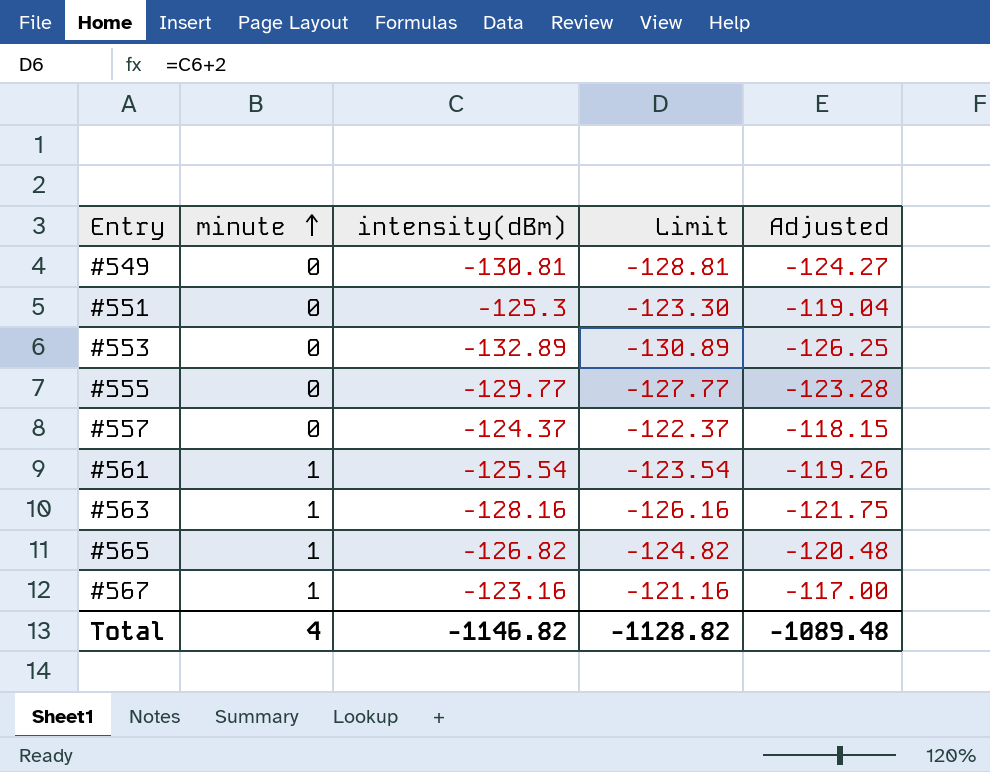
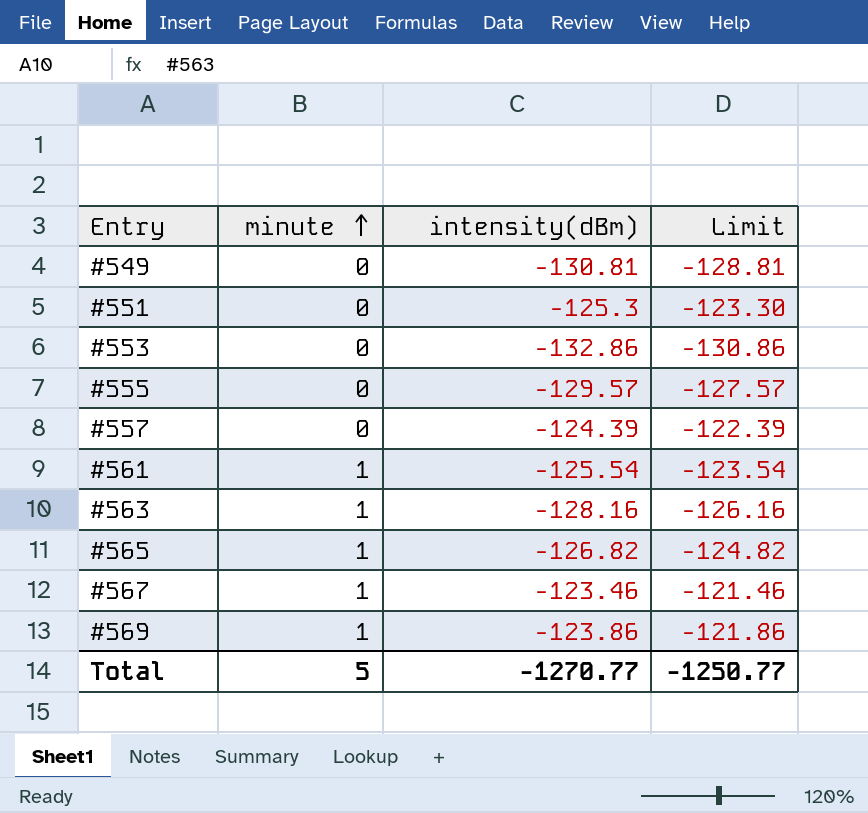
column Adjusted | formula: [intensity(dBm)] * 0.95 -> none
#553 | intensity(dBm): -132.89 -> -132.86
#553 | Limit: -130.89 -> -130.86
#555 | intensity(dBm): -129.77 -> -129.57
#555 | Limit: -127.77 -> -127.57
#557 | intensity(dBm): -124.37 -> -124.39
#557 | Limit: -122.37 -> -122.39
#567 | intensity(dBm): -123.16 -> -123.46
#567 | Limit: -121.16 -> -121.46
row #569: none -> 1 | -123.86 | -121.86
Total | minute: 4 -> 5
Total | intensity(dBm): -1146.82 -> -1270.77
Total | Limit: -1128.82 -> -1250.77

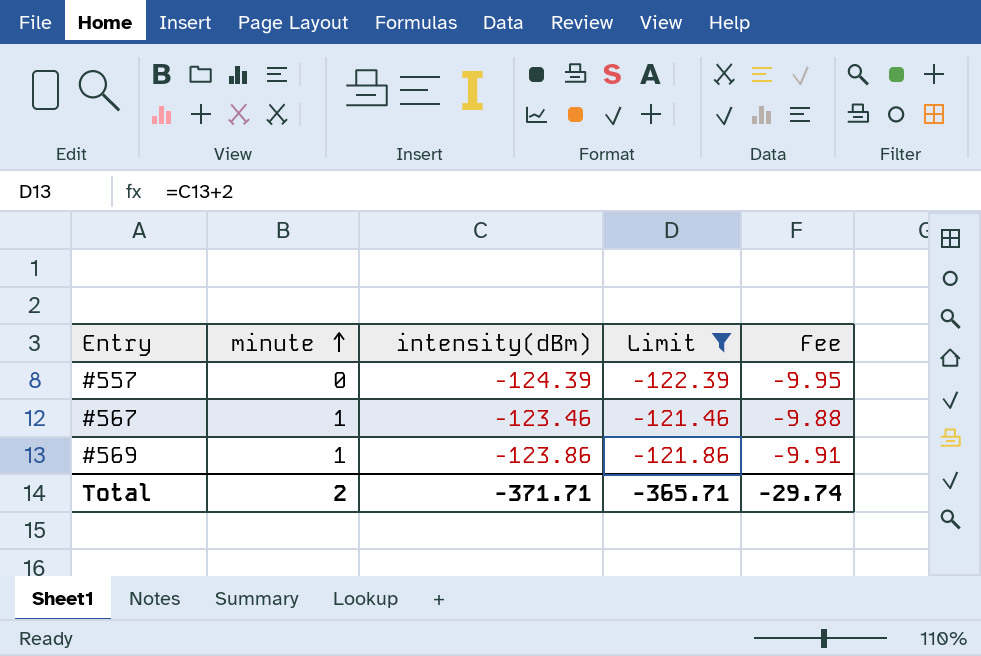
filter: none -> Limit >= -122.39
column Fee | formula: none -> [intensity(dBm)] * 0.08
Total | minute: 5 -> 2
Total | intensity(dBm): -1270.77 -> -371.71
Total | Limit: -1250.77 -> -365.71

